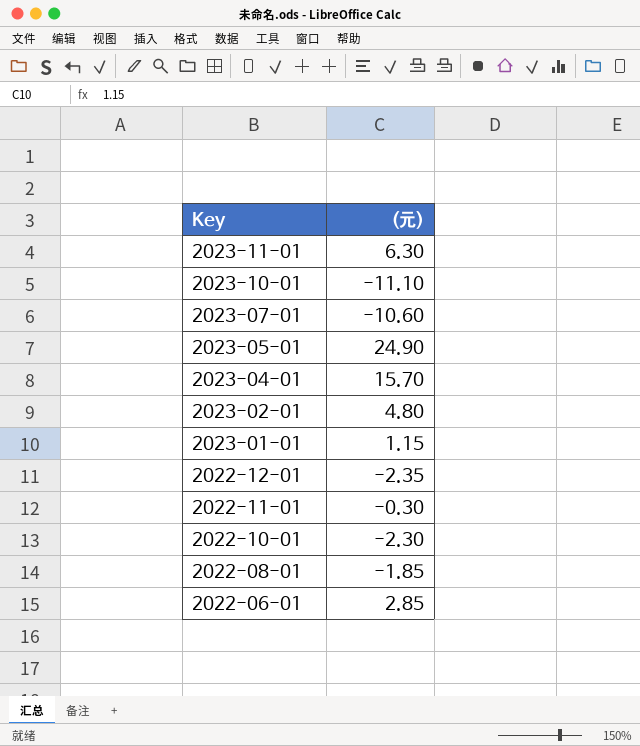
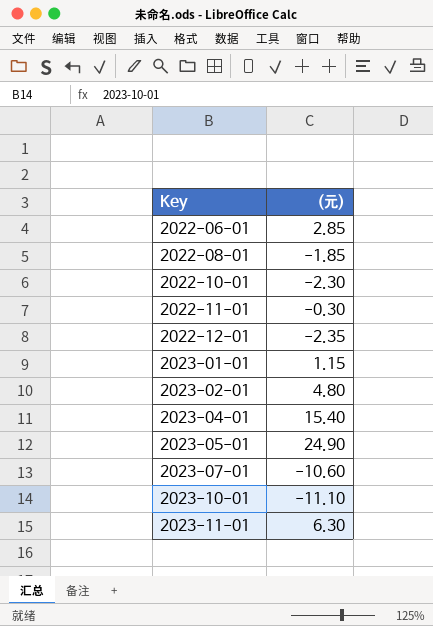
row order: Key descending -> Key ascending
2023-04-01 | (元): 15.70 -> 15.40

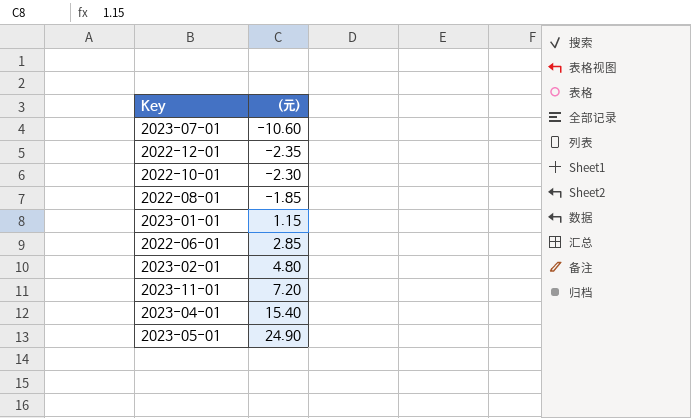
row order: Key ascending -> (元) ascending
row 2022-11-01: -0.30 -> none
row 2023-10-01: -11.10 -> none
2023-11-01 | (元): 6.30 -> 7.20

